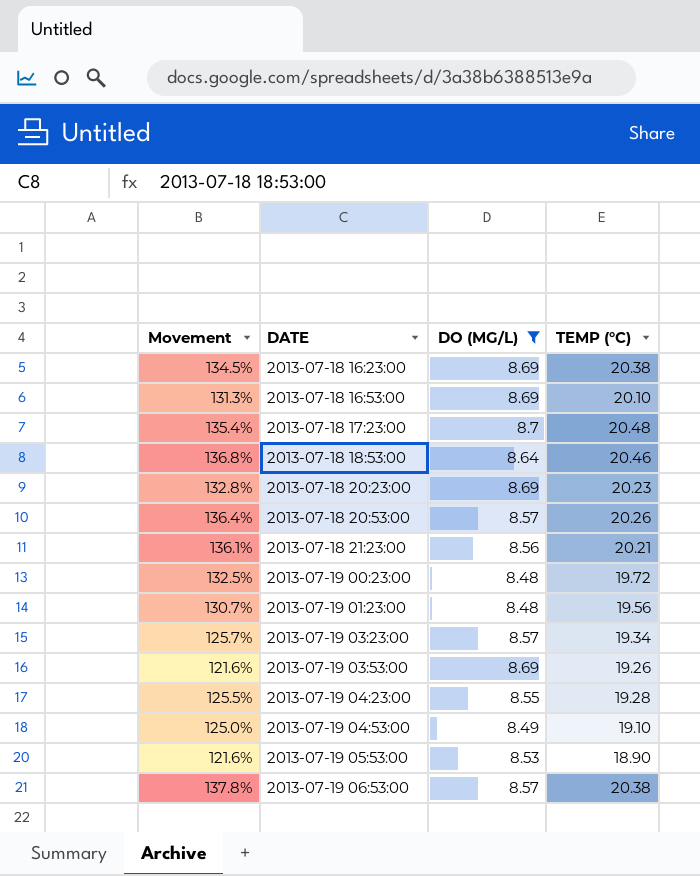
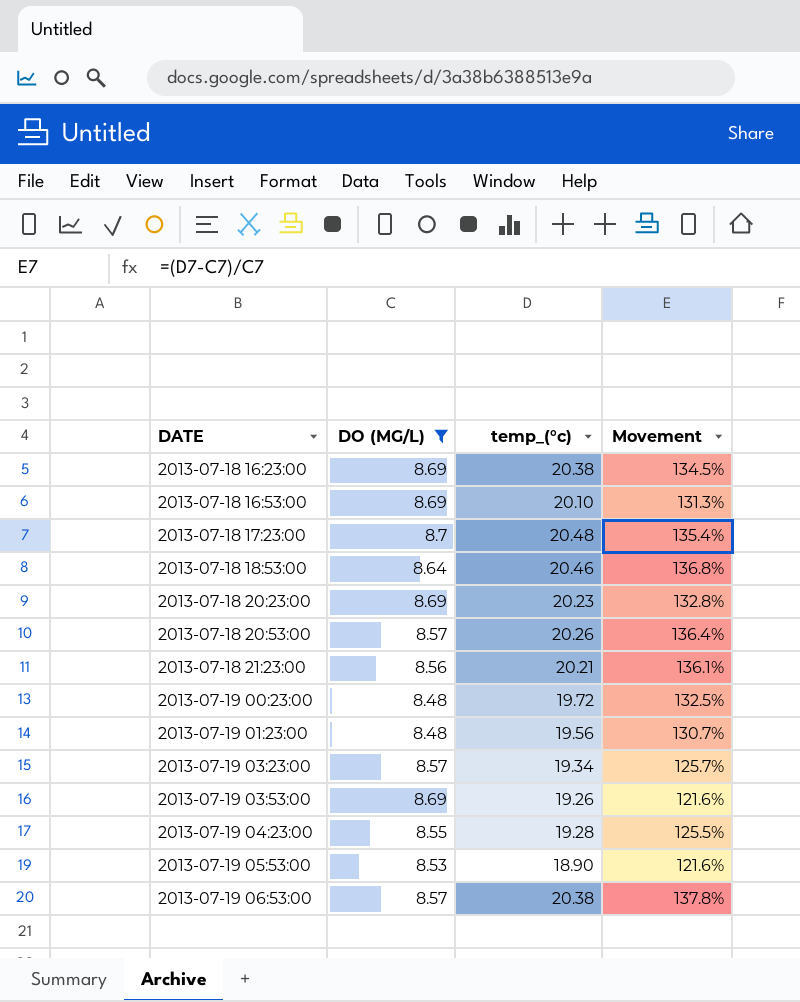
column name: TEMP (°C) -> temp_(°c)
column Movement | position: 1 -> 4
row 2013-07-19 04:53:00: 125.0% | 8.49 | 19.10 -> none

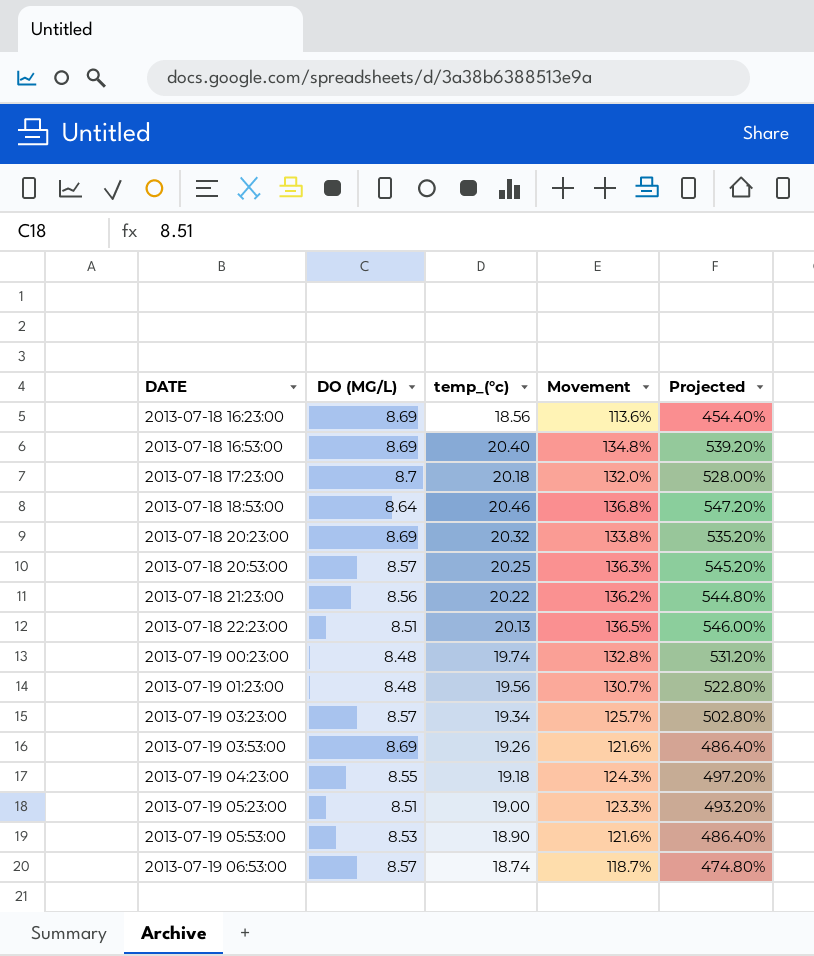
filter: DO (MG/L) != 8.51 -> none
column Projected | formula: none -> [Movement] * 4
2013-07-18 16:23:00 | temp_(°c): 20.38 -> 18.56
2013-07-18 16:23:00 | Movement: 134.5% -> 113.6%
2013-07-18 16:53:00 | temp_(°c): 20.10 -> 20.40
2013-07-18 16:53:00 | Movement: 131.3% -> 134.8%
2013-07-18 17:23:00 | temp_(°c): 20.48 -> 20.18
2013-07-18 17:23:00 | Movement: 135.4% -> 132.0%
2013-07-18 20:23:00 | temp_(°c): 20.23 -> 20.32
2013-07-18 20:23:00 | Movement: 132.8% -> 133.8%
2013-07-18 20:53:00 | temp_(°c): 20.26 -> 20.25
2013-07-18 20:53:00 | Movement: 136.4% -> 136.3%
2013-07-18 21:23:00 | temp_(°c): 20.21 -> 20.22
2013-07-18 21:23:00 | Movement: 136.1% -> 136.2%
2013-07-19 00:23:00 | temp_(°c): 19.72 -> 19.74
2013-07-19 00:23:00 | Movement: 132.5% -> 132.8%
2013-07-19 04:23:00 | temp_(°c): 19.28 -> 19.18
2013-07-19 04:23:00 | Movement: 125.5% -> 124.3%
2013-07-19 06:53:00 | temp_(°c): 20.38 -> 18.74
2013-07-19 06:53:00 | Movement: 137.8% -> 118.7%

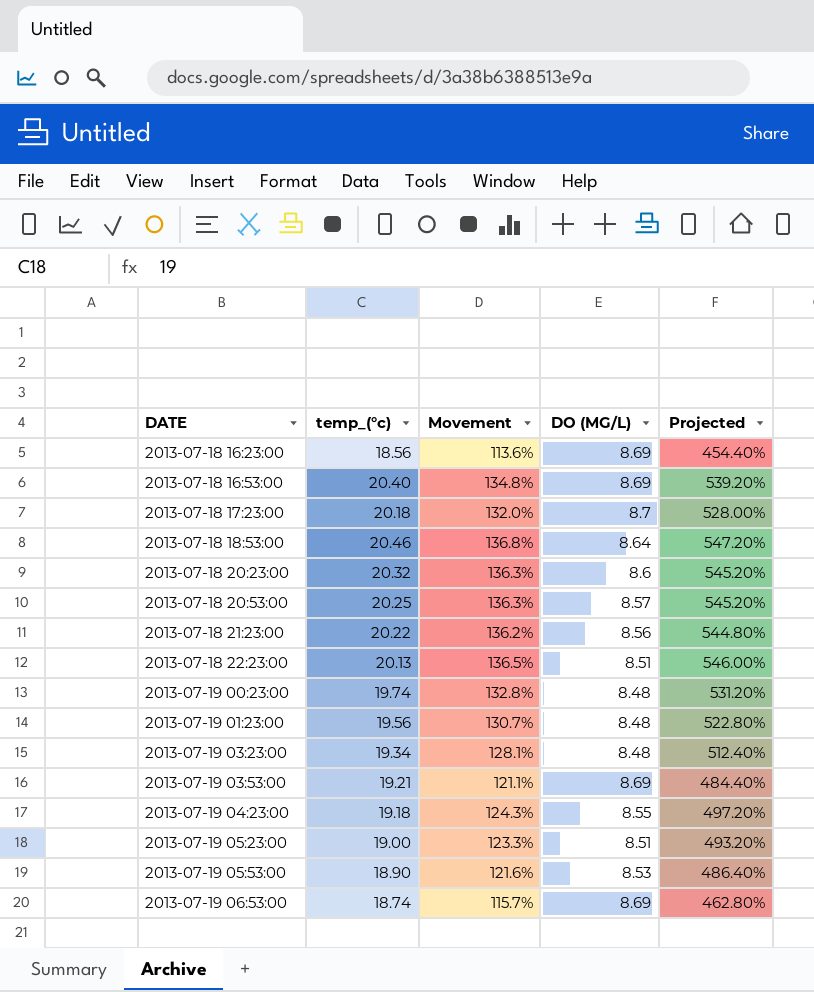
column DO (MG/L) | position: 2 -> 4
2013-07-18 20:23:00 | Movement: 133.8% -> 136.3%
2013-07-18 20:23:00 | DO (MG/L): 8.69 -> 8.6
2013-07-18 20:23:00 | Projected: 535.20% -> 545.20%
2013-07-19 03:23:00 | Movement: 125.7% -> 128.1%
2013-07-19 03:23:00 | DO (MG/L): 8.57 -> 8.48
2013-07-19 03:23:00 | Projected: 502.80% -> 512.40%
2013-07-19 03:53:00 | temp_(°c): 19.26 -> 19.21
2013-07-19 03:53:00 | Movement: 121.6% -> 121.1%
2013-07-19 03:53:00 | Projected: 486.40% -> 484.40%
2013-07-19 06:53:00 | Movement: 118.7% -> 115.7%
2013-07-19 06:53:00 | DO (MG/L): 8.57 -> 8.69
2013-07-19 06:53:00 | Projected: 474.80% -> 462.80%

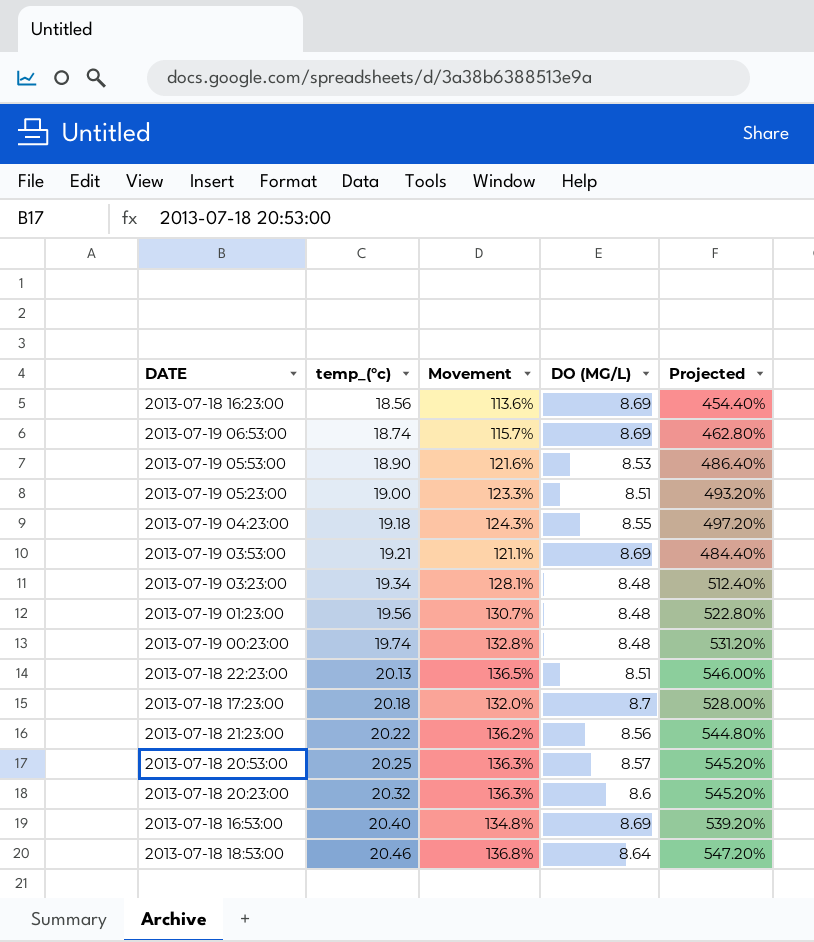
row order: DATE ascending -> temp_(°c) ascending

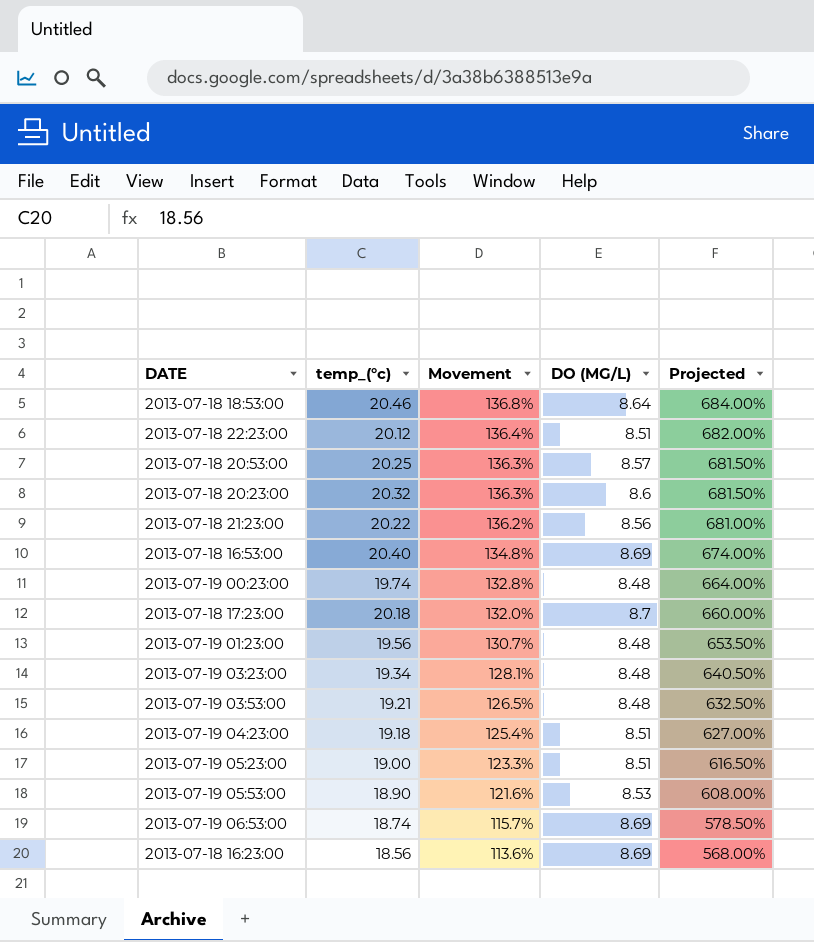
row order: temp_(°c) ascending -> Movement descending
column Projected | formula: [Movement] * 4 -> [Movement] * 5
2013-07-18 22:23:00 | temp_(°c): 20.13 -> 20.12
2013-07-18 22:23:00 | Movement: 136.5% -> 136.4%
2013-07-19 03:53:00 | Movement: 121.1% -> 126.5%
2013-07-19 03:53:00 | DO (MG/L): 8.69 -> 8.48
2013-07-19 04:23:00 | Movement: 124.3% -> 125.4%
2013-07-19 04:23:00 | DO (MG/L): 8.55 -> 8.51

